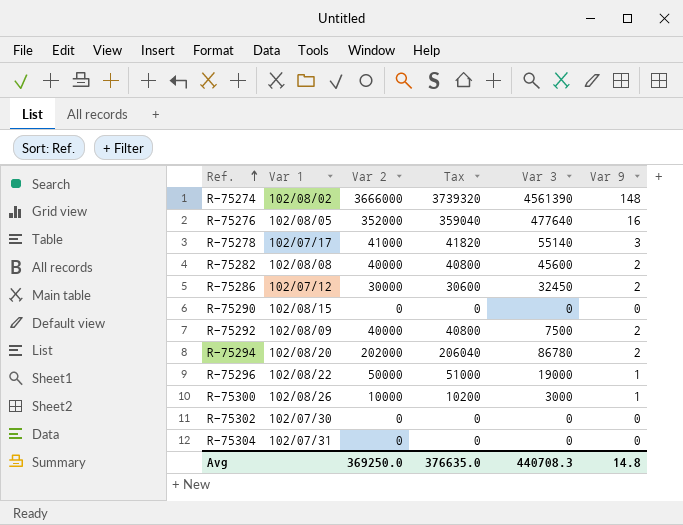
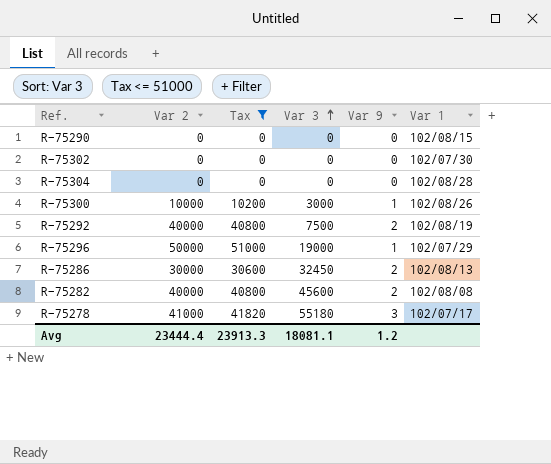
filter: none -> Tax <= 51000
row order: Ref. ascending -> Var 3 ascending
column Var 1 | position: 2 -> 6
R-75304 | Var 1: 102/07/31 -> 102/08/28
R-75292 | Var 1: 102/08/09 -> 102/08/19
R-75296 | Var 1: 102/08/22 -> 102/07/29
R-75286 | Var 1: 102/07/12 -> 102/08/13
R-75278 | Var 3: 55140 -> 55180
Avg | Var 2: 369250.0 -> 23444.4
Avg | Tax: 376635.0 -> 23913.3
Avg | Var 3: 440708.3 -> 18081.1
Avg | Var 9: 14.8 -> 1.2

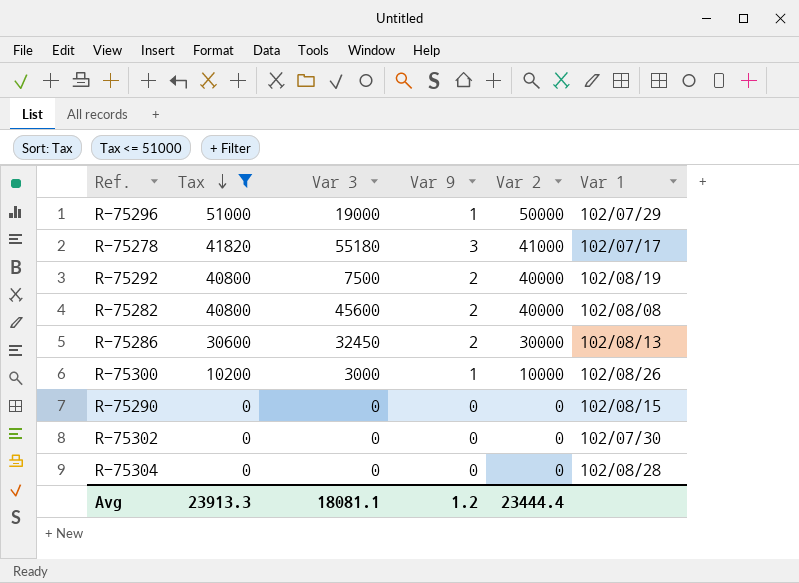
row order: Var 3 ascending -> Tax descending
column Var 2 | position: 2 -> 5

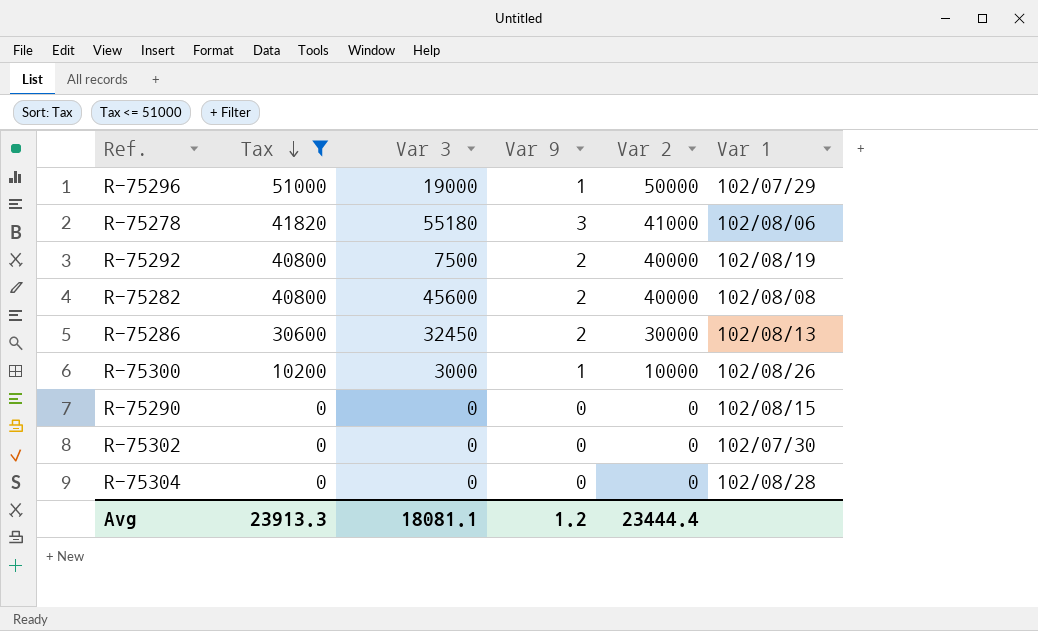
R-75278 | Var 1: 102/07/17 -> 102/08/06

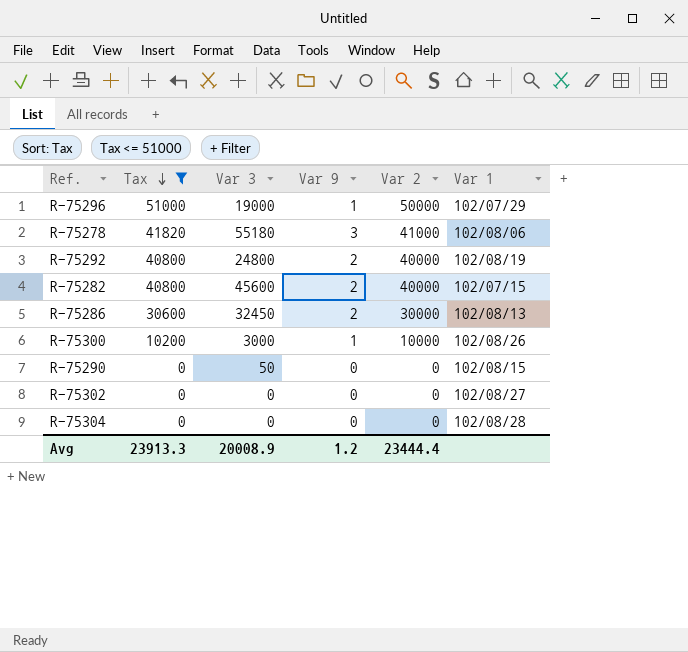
R-75292 | Var 3: 7500 -> 24800
R-75282 | Var 1: 102/08/08 -> 102/07/15
R-75290 | Var 3: 0 -> 50
R-75302 | Var 1: 102/07/30 -> 102/08/27
Avg | Var 3: 18081.1 -> 20008.9

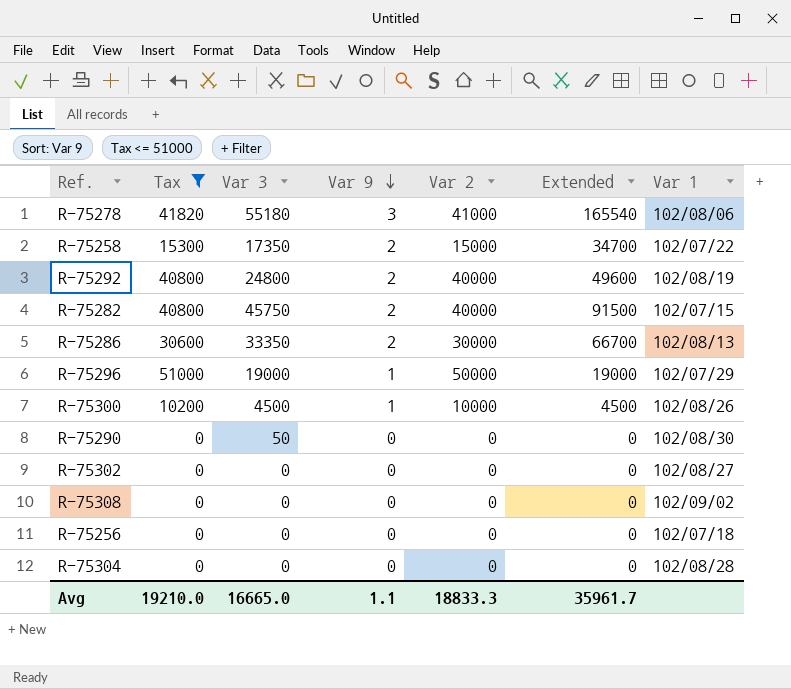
row order: Tax descending -> Var 9 descending
column Extended | formula: none -> [Var 3] * [Var 9]
row R-75258: none -> 15300 | 17350 | 2 | 15000 | 34700 | 102/07/22
R-75282 | Var 3: 45600 -> 45750
R-75286 | Var 3: 32450 -> 33350
R-75300 | Var 3: 3000 -> 4500
R-75290 | Var 1: 102/08/15 -> 102/08/30
row R-75308: none -> 0 | 0 | 0 | 0 | 0 | 102/09/02
row R-75256: none -> 0 | 0 | 0 | 0 | 0 | 102/07/18
Avg | Tax: 23913.3 -> 19210.0
Avg | Var 3: 20008.9 -> 16665.0
Avg | Var 9: 1.2 -> 1.1
Avg | Var 2: 23444.4 -> 18833.3

